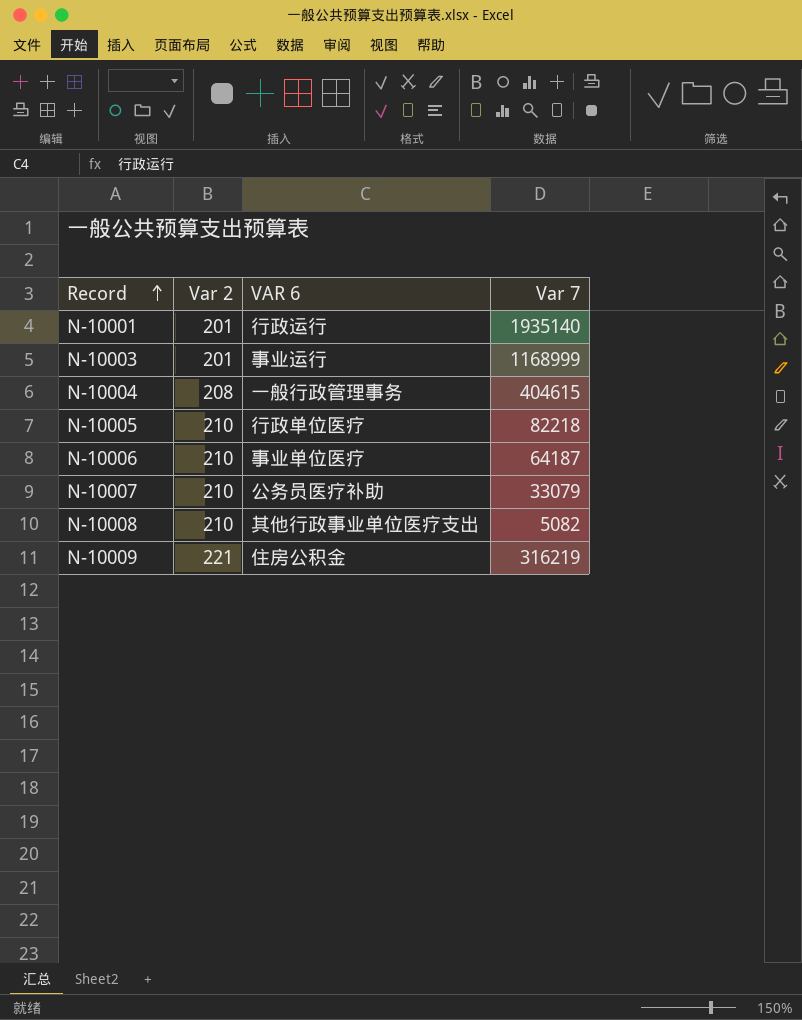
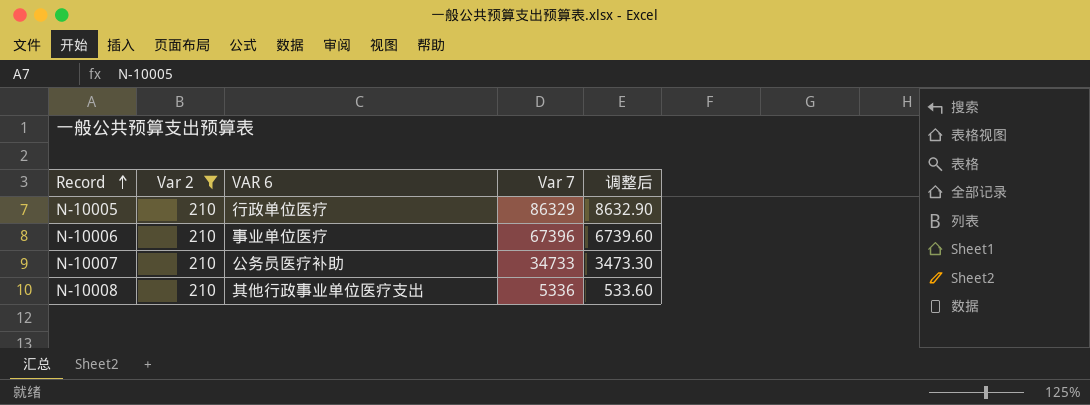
filter: none -> Var 2 = 210
column 调整后 | formula: none -> [Var 7] * 0.1
N-10005 | Var 7: 82218 -> 86329
N-10006 | Var 7: 64187 -> 67396
N-10007 | Var 7: 33079 -> 34733
N-10008 | Var 7: 5082 -> 5336

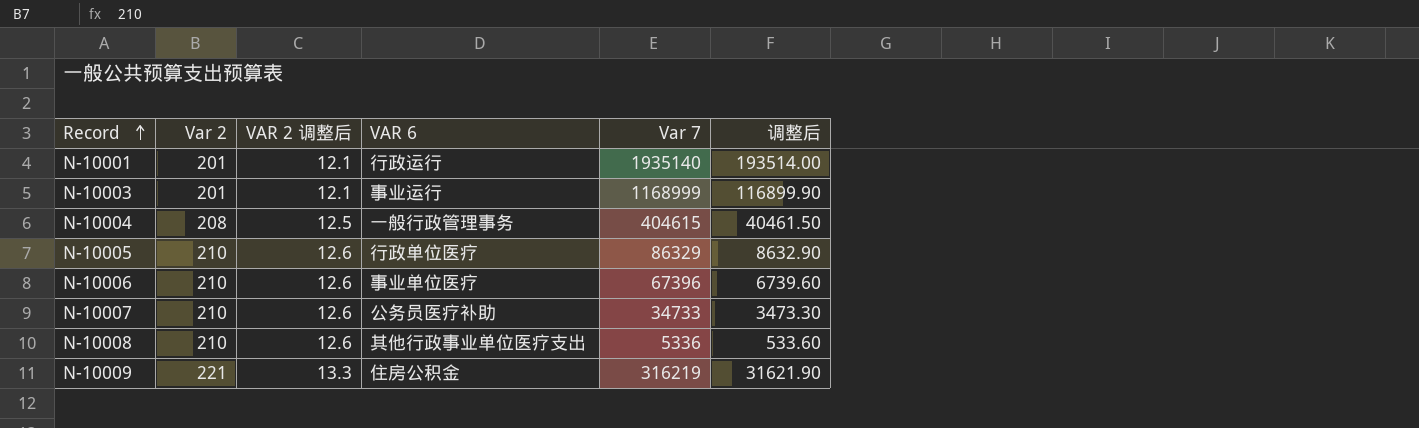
filter: Var 2 = 210 -> none
column VAR 2 调整后 | formula: none -> [Var 2] * 0.06

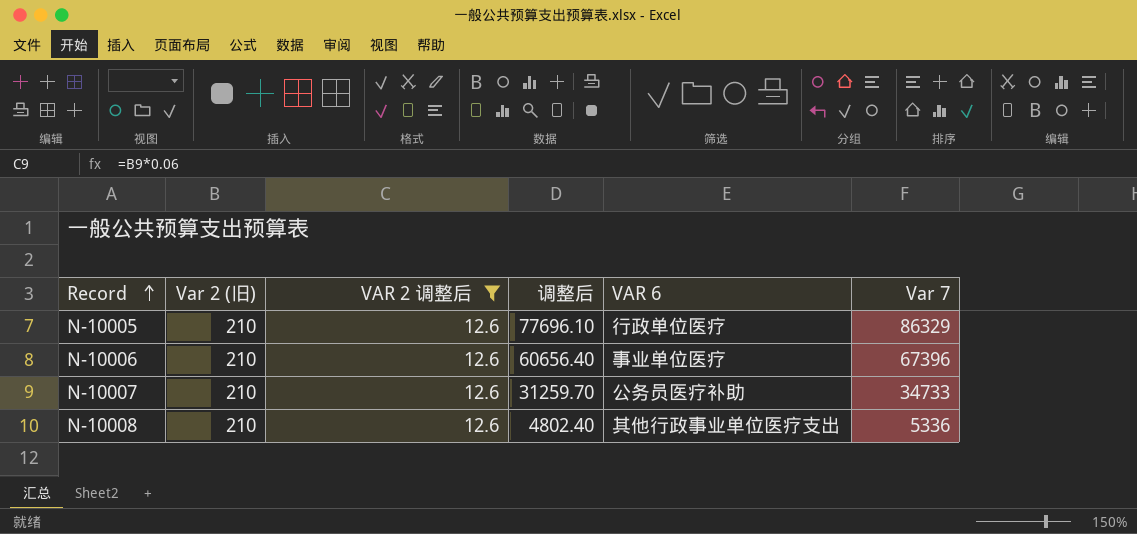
filter: none -> VAR 2 调整后 = 12.6
column name: Var 2 -> Var 2 (旧)
column 调整后 | formula: [Var 7] * 0.1 -> [Var 7] * 0.9
column 调整后 | position: 6 -> 4

